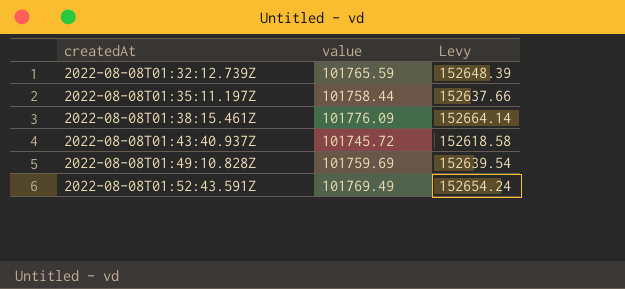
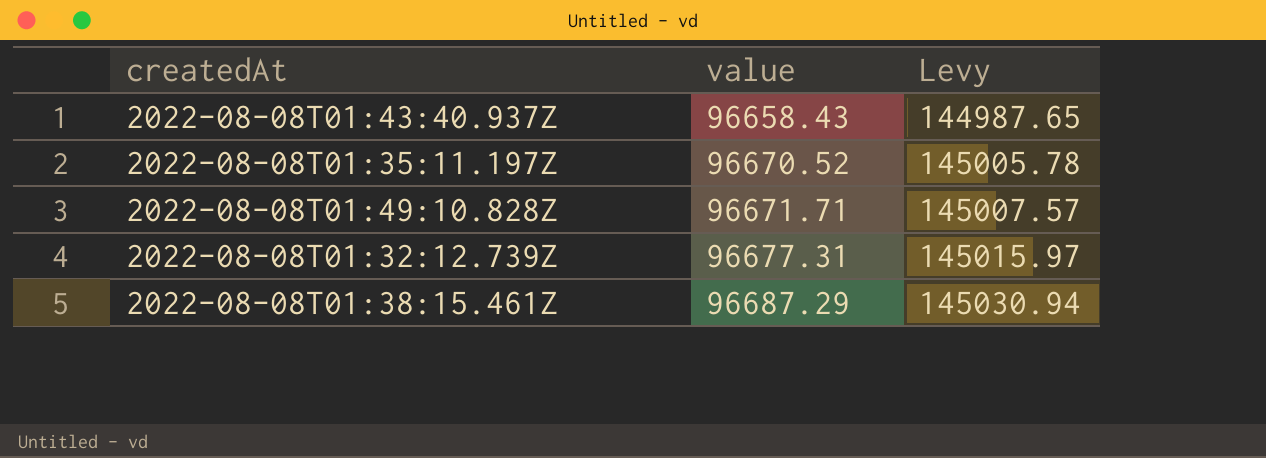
row order: createdAt ascending -> value ascending
row 2022-08-08T01:52:43.591Z: 101769.49 | 152654.24 -> none
2022-08-08T01:43:40.937Z | value: 101745.72 -> 96658.43
2022-08-08T01:43:40.937Z | Levy: 152618.58 -> 144987.65
2022-08-08T01:35:11.197Z | value: 101758.44 -> 96670.52
2022-08-08T01:35:11.197Z | Levy: 152637.66 -> 145005.78
2022-08-08T01:49:10.828Z | value: 101759.69 -> 96671.71
2022-08-08T01:49:10.828Z | Levy: 152639.54 -> 145007.57
2022-08-08T01:32:12.739Z | value: 101765.59 -> 96677.31
2022-08-08T01:32:12.739Z | Levy: 152648.39 -> 145015.97
2022-08-08T01:38:15.461Z | value: 101776.09 -> 96687.29
2022-08-08T01:38:15.461Z | Levy: 152664.14 -> 145030.94

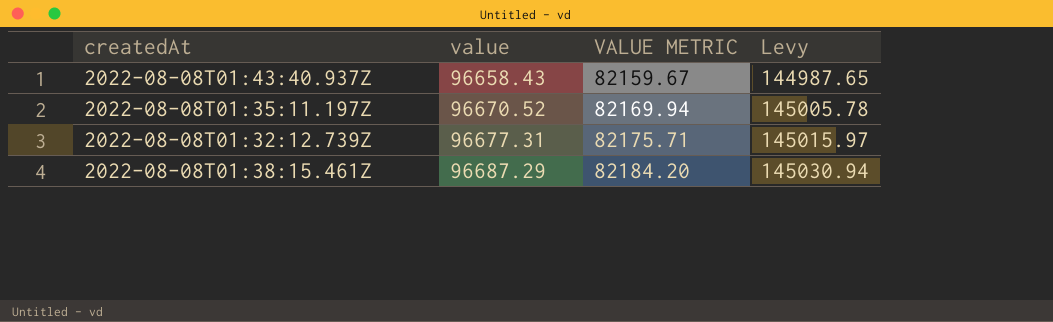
column VALUE METRIC | formula: none -> [value] * 0.85
row 2022-08-08T01:49:10.828Z: 96671.71 | 145007.57 -> none

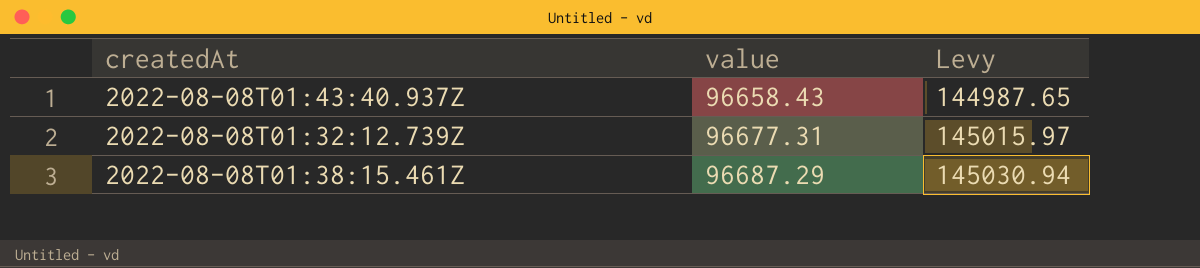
column VALUE METRIC | formula: [value] * 0.85 -> none
row 2022-08-08T01:35:11.197Z: 96670.52 | 82169.94 | 145005.78 -> none

